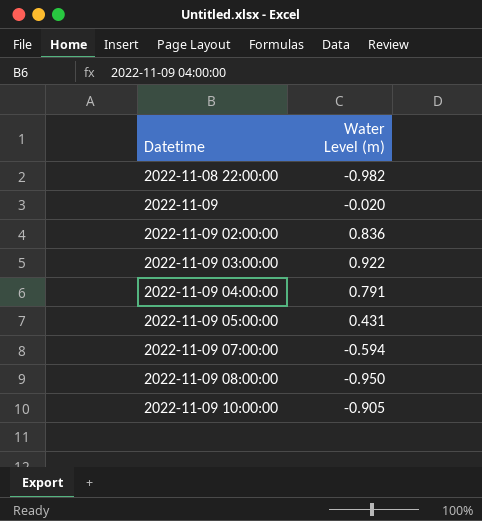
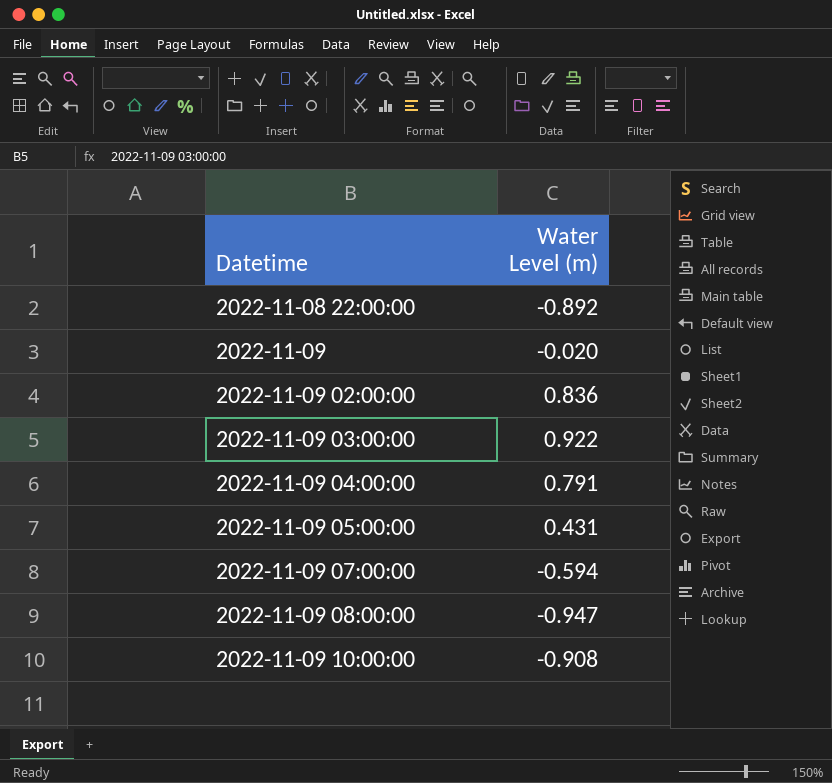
2022-11-08 22:00:00 | Water Level (m): -0.982 -> -0.892
2022-11-09 08:00:00 | Water Level (m): -0.950 -> -0.947
2022-11-09 10:00:00 | Water Level (m): -0.905 -> -0.908

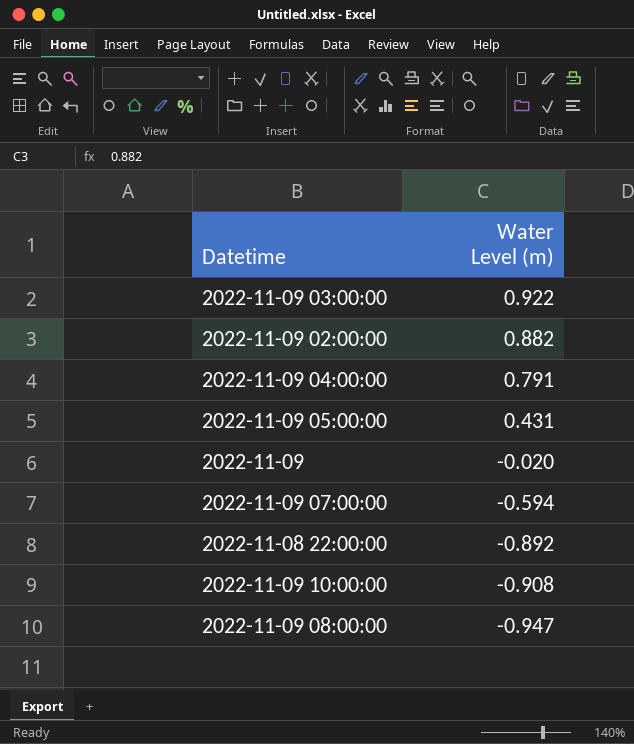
row order: Datetime ascending -> Water Level (m) descending
2022-11-09 02:00:00 | Water Level (m): 0.836 -> 0.882

